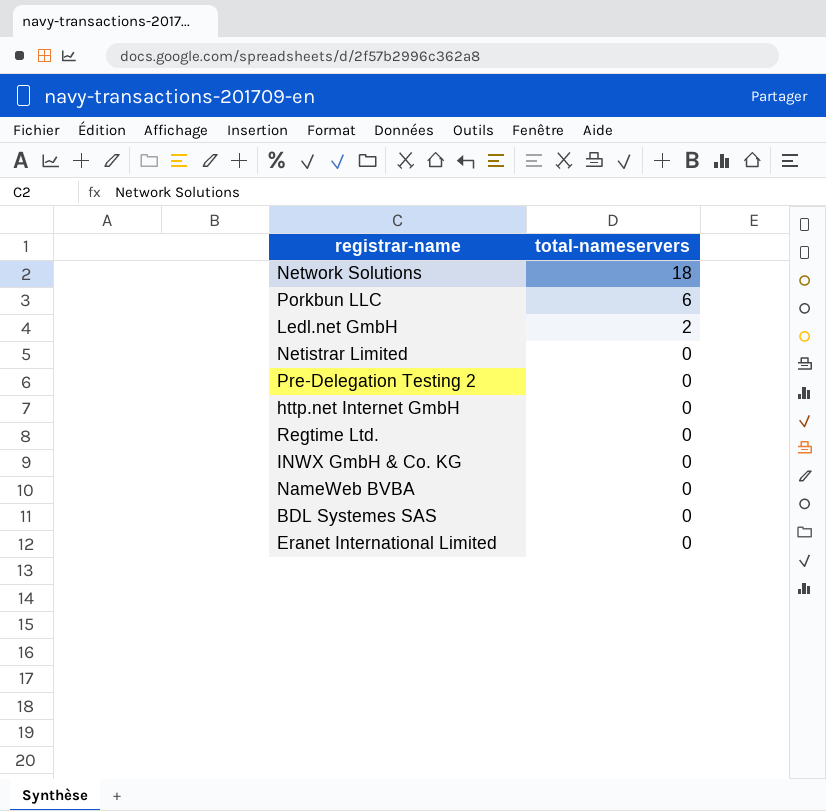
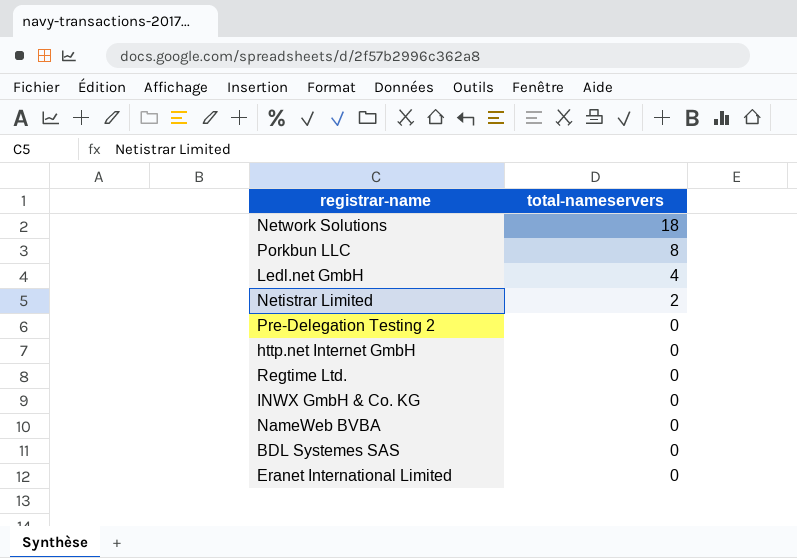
Porkbun LLC | total-nameservers: 6 -> 8
Ledl.net GmbH | total-nameservers: 2 -> 4
Netistrar Limited | total-nameservers: 0 -> 2

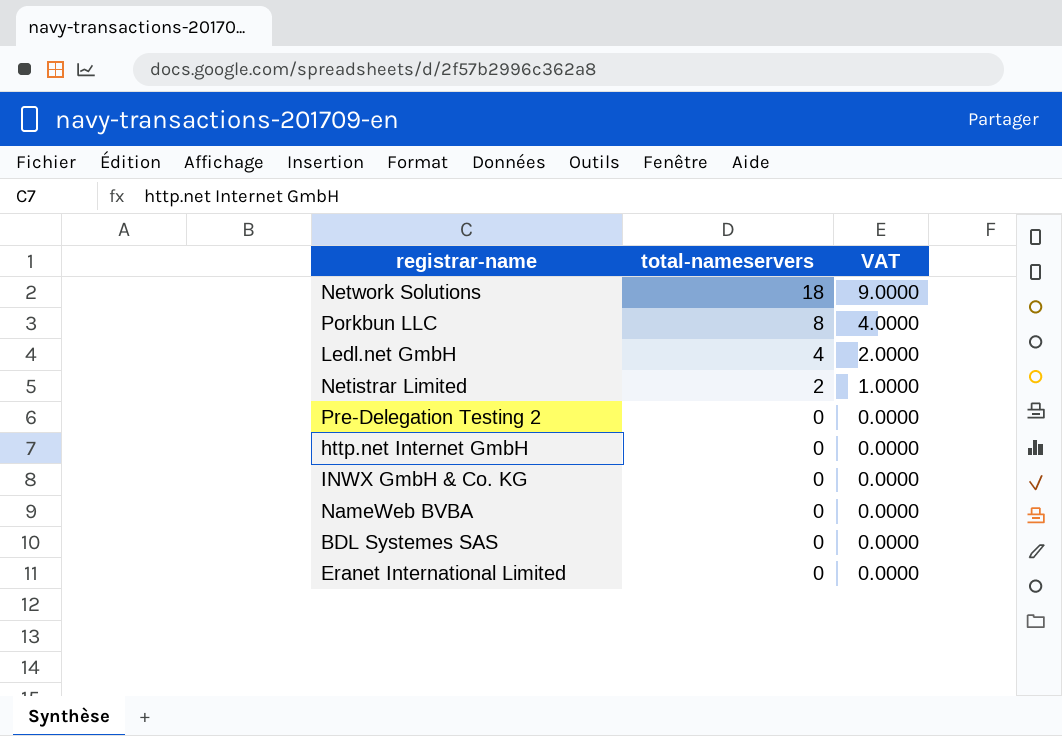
column VAT | formula: none -> [total-nameservers] * 0.5
row Regtime Ltd.: 0 -> none

